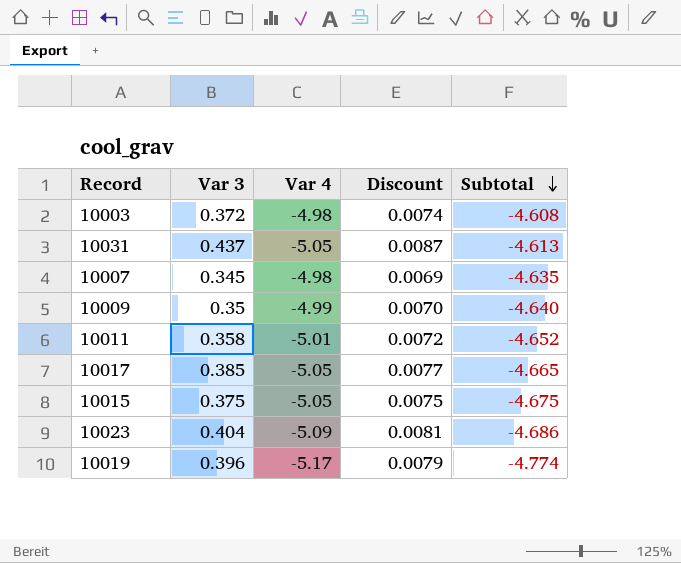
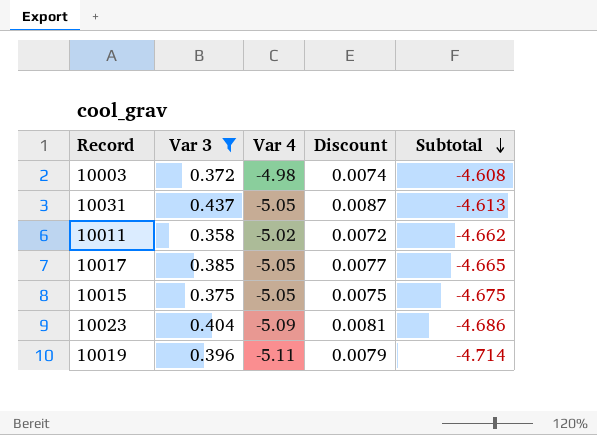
filter: none -> Var 3 >= 0.358
10011 | Var 4: -5.01 -> -5.02
10011 | Subtotal: -4.652 -> -4.662
10019 | Var 4: -5.17 -> -5.11
10019 | Subtotal: -4.774 -> -4.714

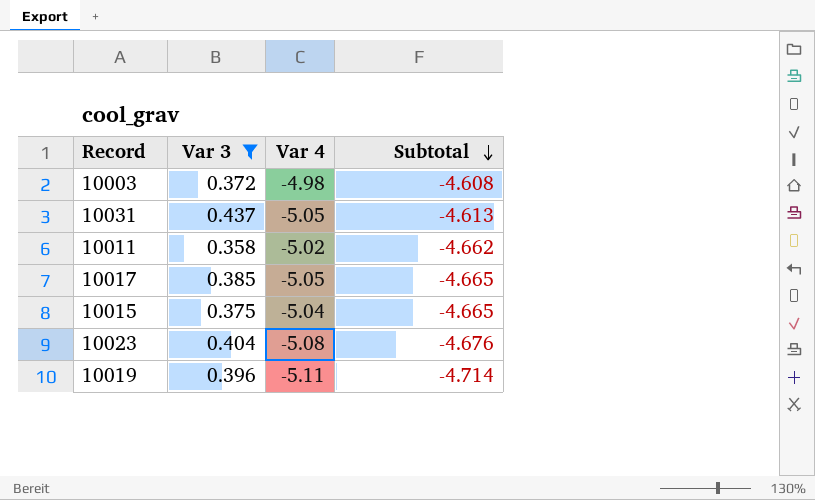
column Discount | formula: [Var 3] * 0.02 -> none
10015 | Var 4: -5.05 -> -5.04
10015 | Subtotal: -4.675 -> -4.665
10023 | Var 4: -5.09 -> -5.08
10023 | Subtotal: -4.686 -> -4.676

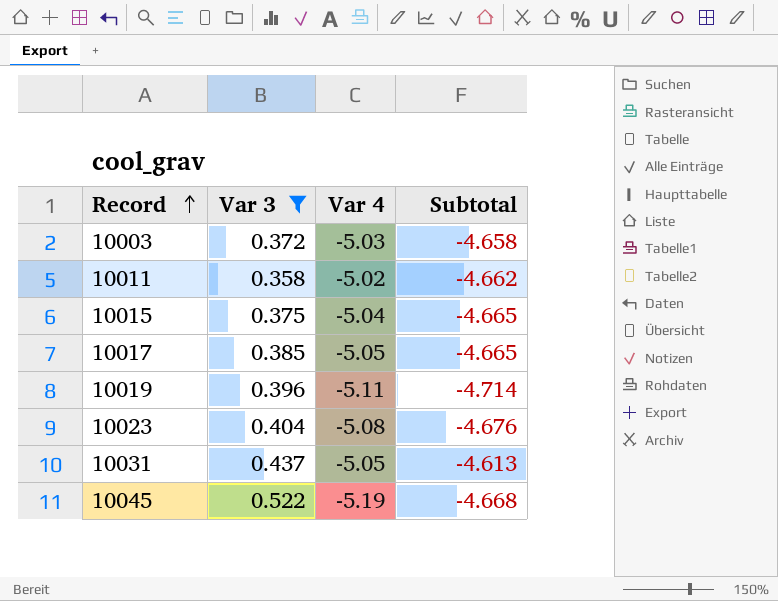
row order: Subtotal descending -> Record ascending
10003 | Var 4: -4.98 -> -5.03
10003 | Subtotal: -4.608 -> -4.658
row 10045: none -> 0.522 | -5.19 | -4.668

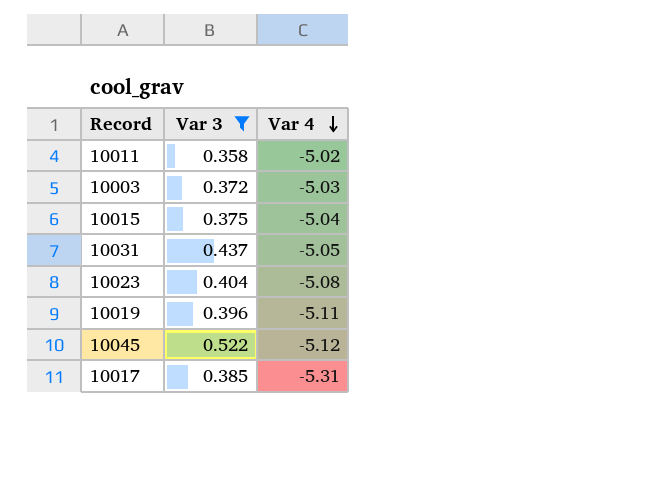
row order: Record ascending -> Var 4 descending
column Subtotal | formula: [Var 3] + [Var 4] -> none
10045 | Var 4: -5.19 -> -5.12
10017 | Var 4: -5.05 -> -5.31

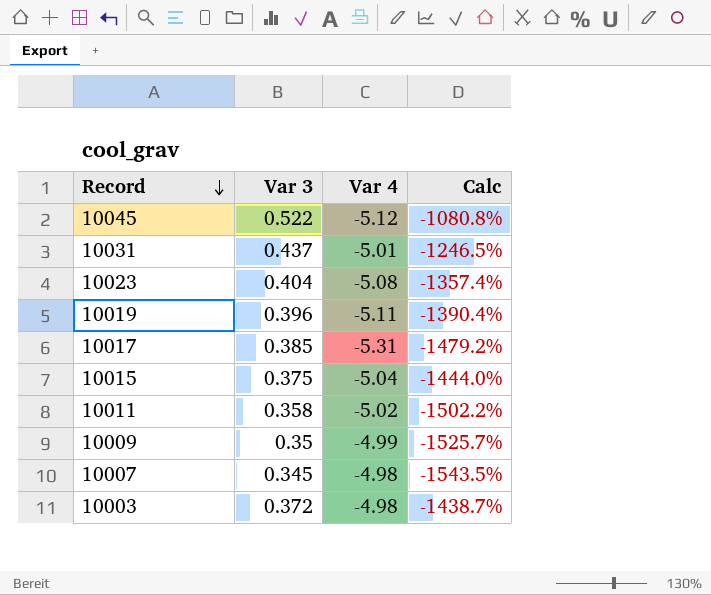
filter: Var 3 >= 0.358 -> none
row order: Var 4 descending -> Record descending
column Calc | formula: none -> ([Var 4] - [Var 3]) / [Var 3]
10031 | Var 4: -5.05 -> -5.01
10003 | Var 4: -5.03 -> -4.98

